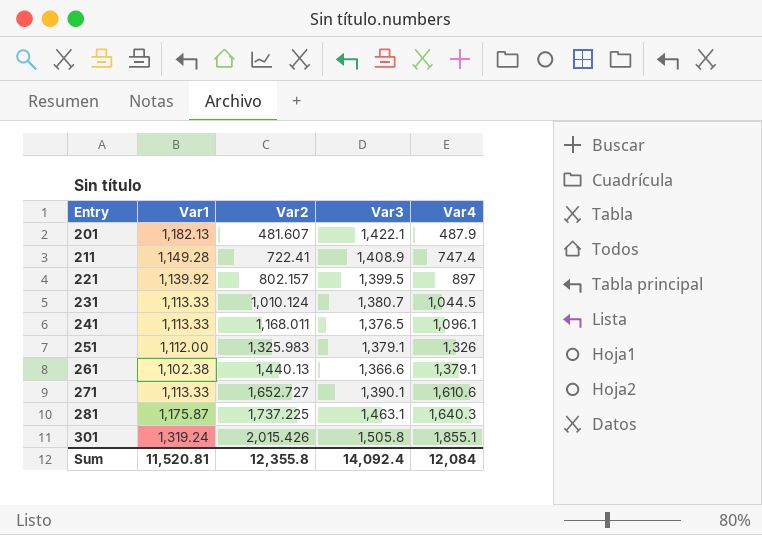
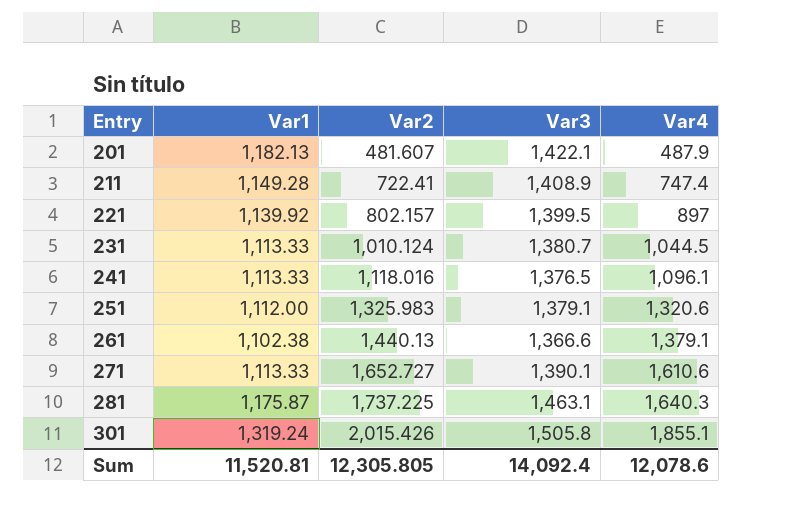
241 | Var2: 1,168.011 -> 1,118.016
251 | Var4: 1,326 -> 1,320.6
Sum | Var2: 12,355.8 -> 12,305.805
Sum | Var4: 12,084 -> 12,078.6

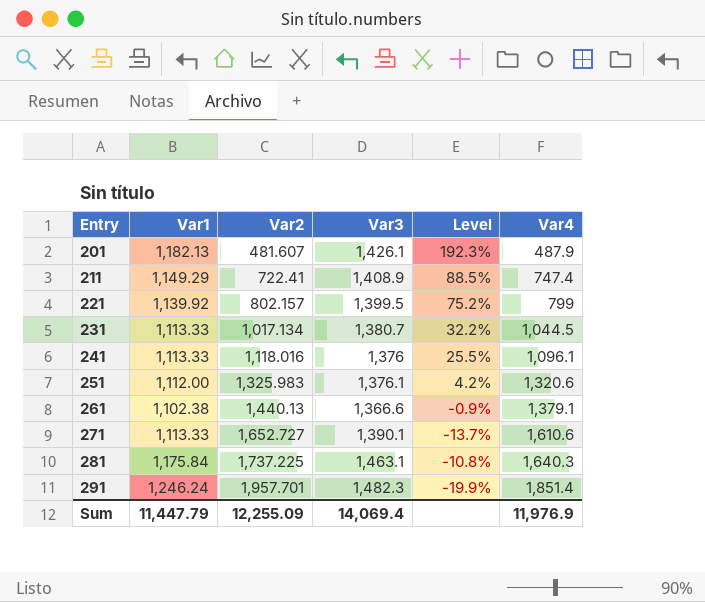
column Level | formula: none -> ([Var3] - [Var4]) / [Var4]
row 301: 1,319.24 | 2,015.426 | 1,505.8 | 1,855.1 -> none
201 | Var3: 1,422.1 -> 1,426.1
211 | Var1: 1,149.28 -> 1,149.29
221 | Var4: 897 -> 799
231 | Var2: 1,010.124 -> 1,017.134
241 | Var3: 1,376.5 -> 1,376
251 | Var3: 1,379.1 -> 1,376.1
281 | Var1: 1,175.87 -> 1,175.84
row 291: none -> 1,246.24 | 1,957.701 | 1,482.3 | -19.9% | 1,851.4
Sum | Var1: 11,520.81 -> 11,447.79
Sum | Var2: 12,305.805 -> 12,255.09
Sum | Var3: 14,092.4 -> 14,069.4
Sum | Var4: 12,078.6 -> 11,976.9

